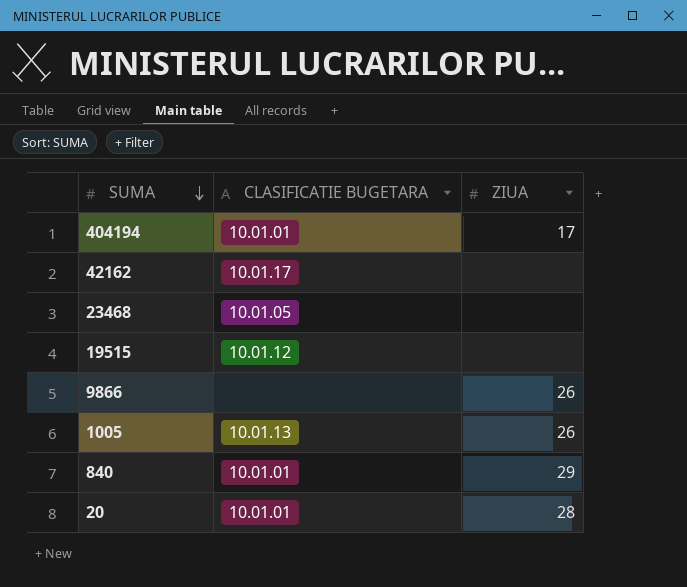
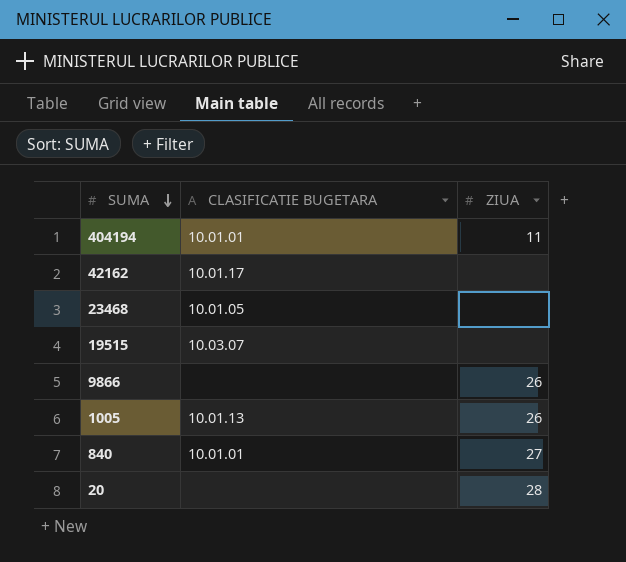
404194 | ZIUA: 17 -> 11
19515 | CLASIFICATIE BUGETARA: 10.01.12 -> 10.03.07
840 | ZIUA: 29 -> 27
20 | CLASIFICATIE BUGETARA: 10.01.01 -> none

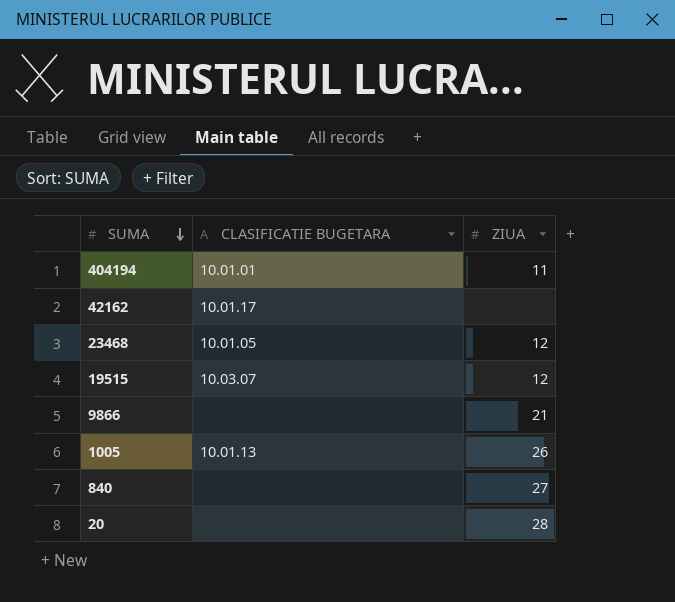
23468 | ZIUA: none -> 12
19515 | ZIUA: none -> 12
9866 | ZIUA: 26 -> 21
840 | CLASIFICATIE BUGETARA: 10.01.01 -> none

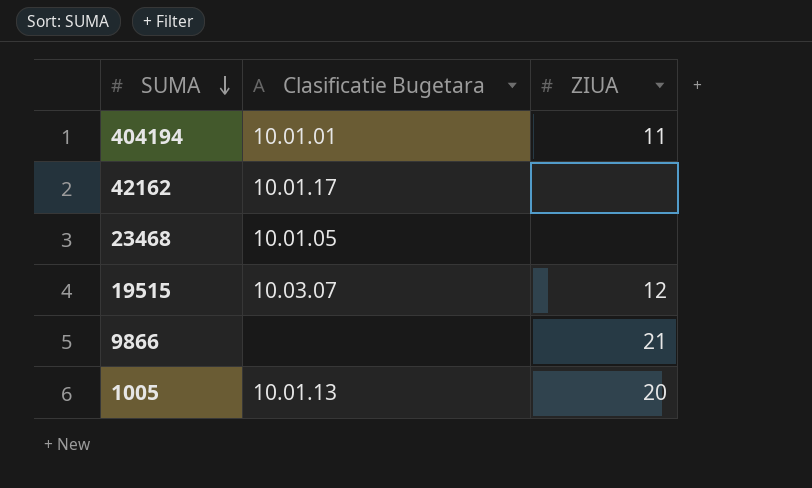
column name: CLASIFICATIE BUGETARA -> Clasificatie Bugetara
row 840: none | 27 -> none
row 20: none | 28 -> none
23468 | ZIUA: 12 -> none
1005 | ZIUA: 26 -> 20

